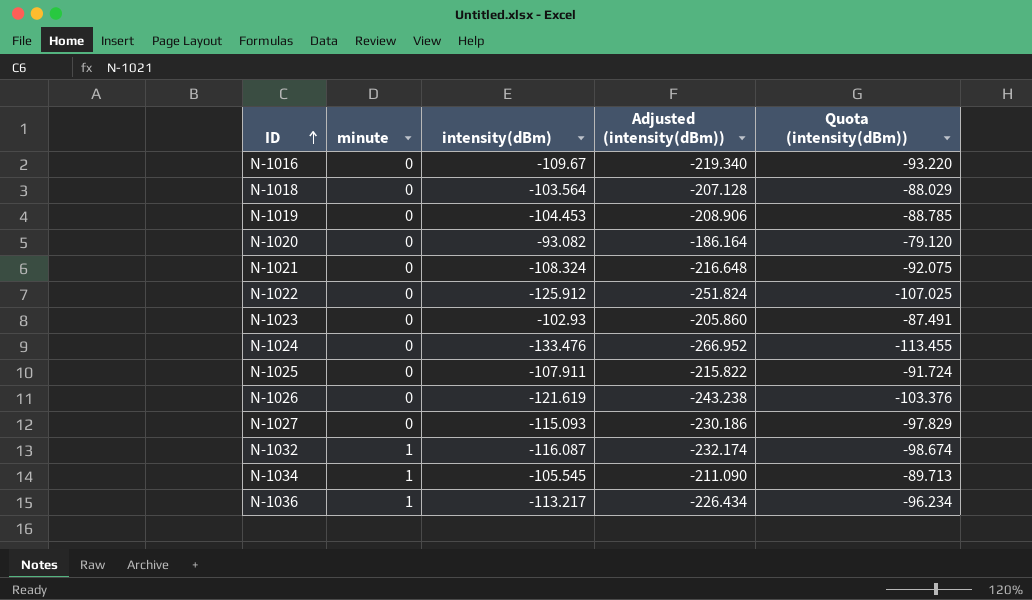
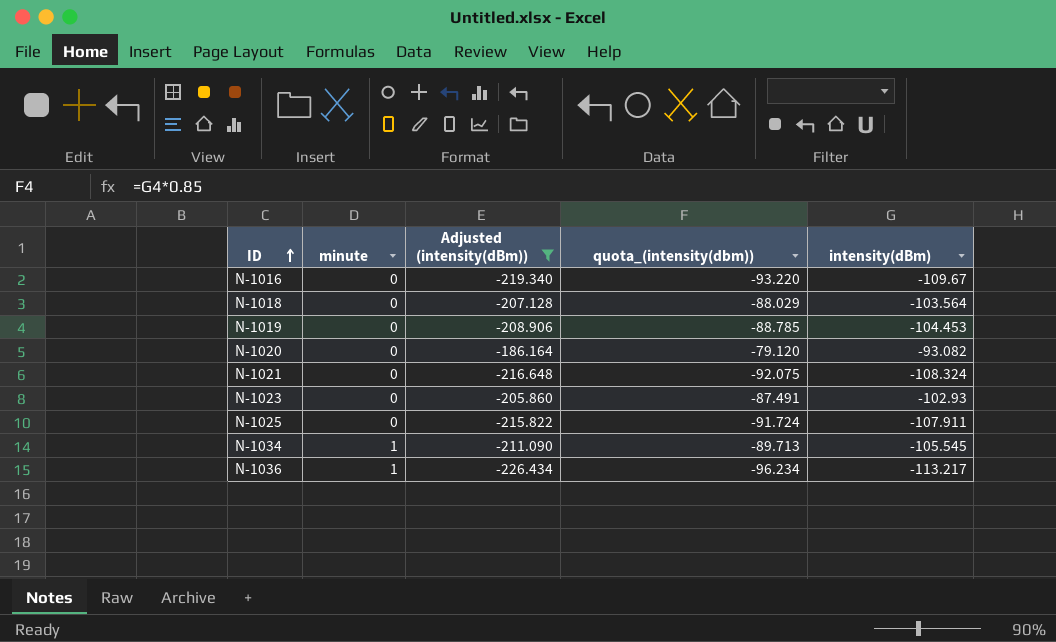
filter: none -> Adjusted (intensity(dBm)) >= -226.434
column name: Quota (intensity(dBm)) -> quota_(intensity(dbm))
column intensity(dBm) | position: 3 -> 5

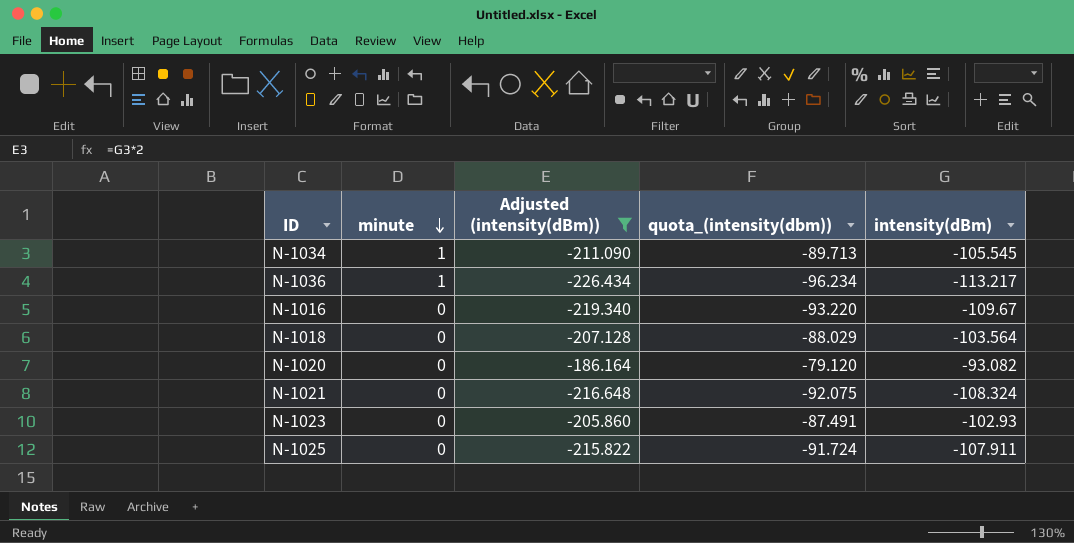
row order: ID ascending -> minute descending
row N-1019: 0 | -208.906 | -88.785 | -104.453 -> none

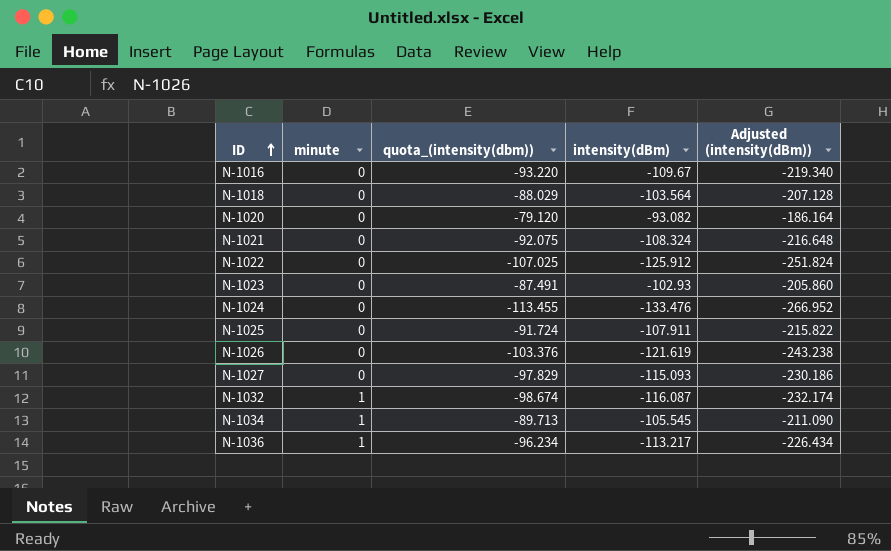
filter: Adjusted (intensity(dBm)) >= -226.434 -> none
row order: minute descending -> ID ascending
column Adjusted (intensity(dBm)) | position: 3 -> 5

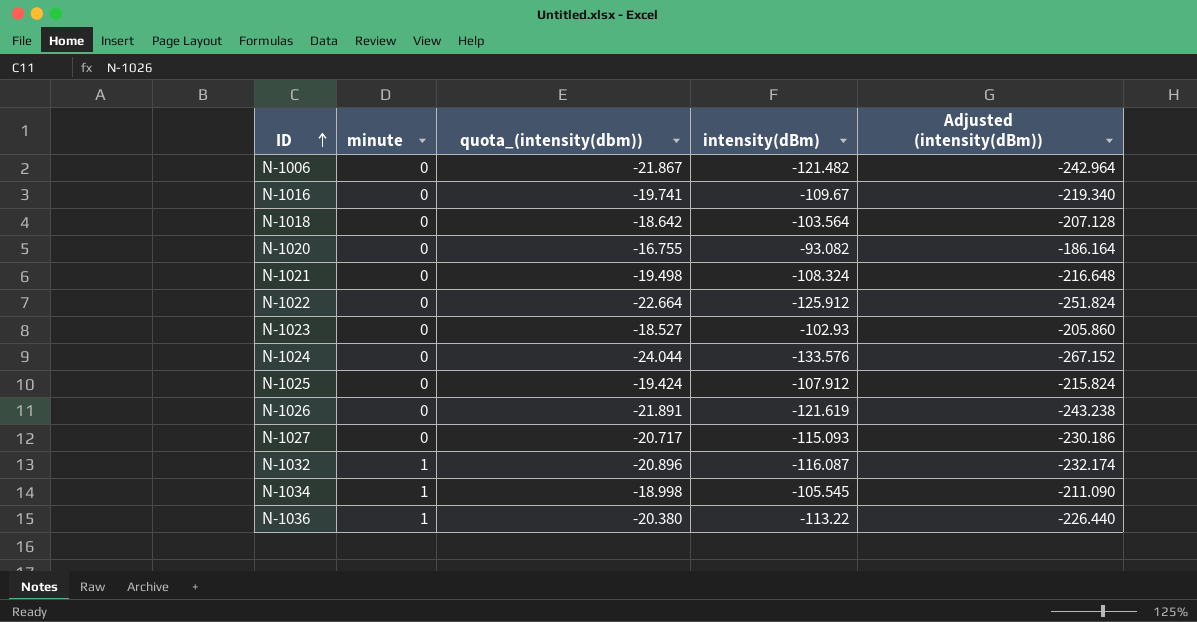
column quota_(intensity(dbm)) | formula: [intensity(dBm)] * 0.85 -> [intensity(dBm)] * 0.18
row N-1006: none -> 0 | -21.867 | -121.482 | -242.964
N-1024 | intensity(dBm): -133.476 -> -133.576
N-1024 | Adjusted (intensity(dBm)): -266.952 -> -267.152
N-1025 | intensity(dBm): -107.911 -> -107.912
N-1025 | Adjusted (intensity(dBm)): -215.822 -> -215.824
N-1036 | intensity(dBm): -113.217 -> -113.22
N-1036 | Adjusted (intensity(dBm)): -226.434 -> -226.440

